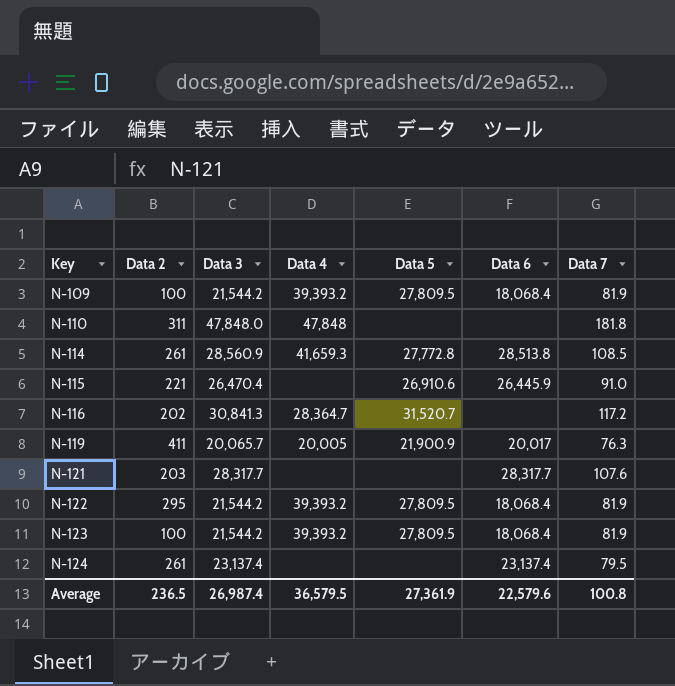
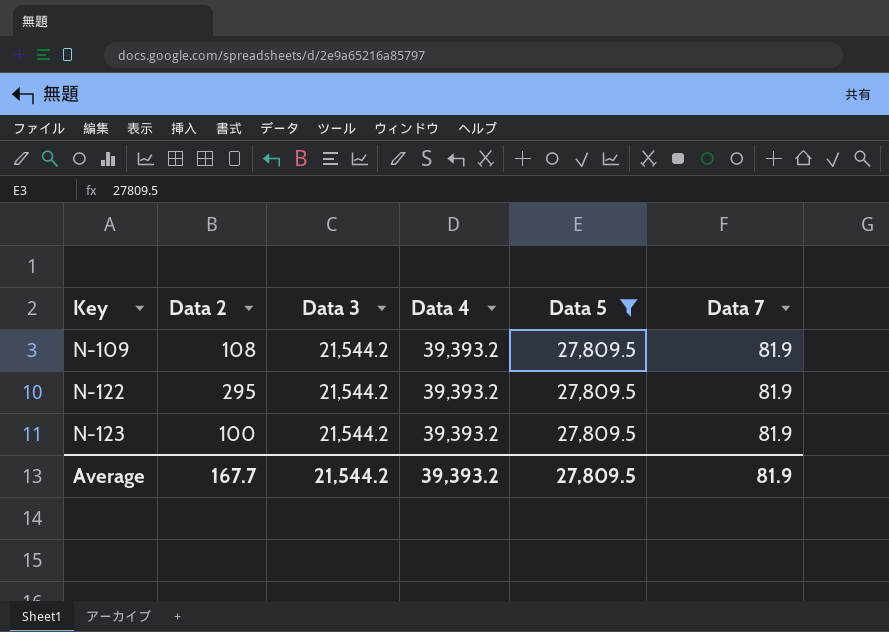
filter: none -> Data 5 = 27,809.5
column Data 6 | position: 6 -> none
N-109 | Data 2: 100 -> 108
Average | Data 2: 236.5 -> 167.7
Average | Data 3: 26,987.4 -> 21,544.2
Average | Data 4: 36,579.5 -> 39,393.2
Average | Data 5: 27,361.9 -> 27,809.5
Average | Data 7: 100.8 -> 81.9

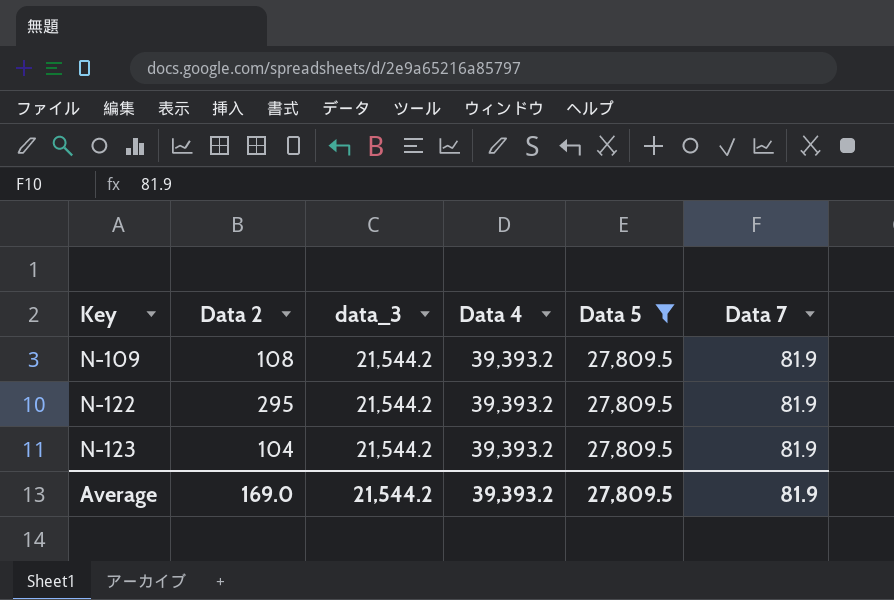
column name: Data 3 -> data_3
N-123 | Data 2: 100 -> 104
Average | Data 2: 167.7 -> 169.0

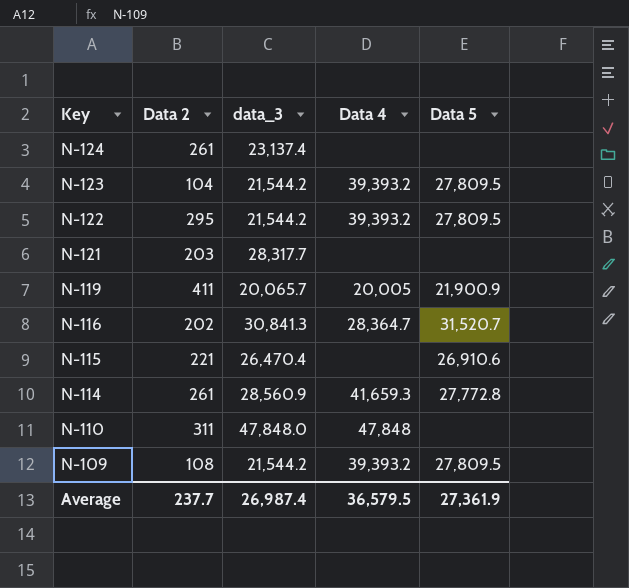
filter: Data 5 = 27,809.5 -> none
row order: Key ascending -> Key descending
column Data 7 | position: 6 -> none
Average | Data 2: 169.0 -> 237.7
Average | data_3: 21,544.2 -> 26,987.4
Average | Data 4: 39,393.2 -> 36,579.5
Average | Data 5: 27,809.5 -> 27,361.9

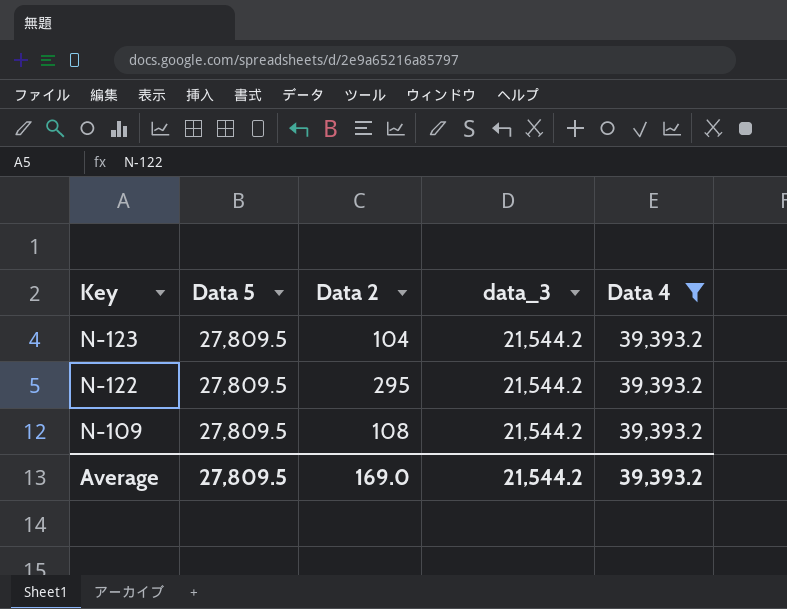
filter: none -> Data 4 = 39,393.2
column Data 5 | position: 5 -> 2
Average | Data 5: 27,361.9 -> 27,809.5
Average | Data 2: 237.7 -> 169.0
Average | data_3: 26,987.4 -> 21,544.2
Average | Data 4: 36,579.5 -> 39,393.2

